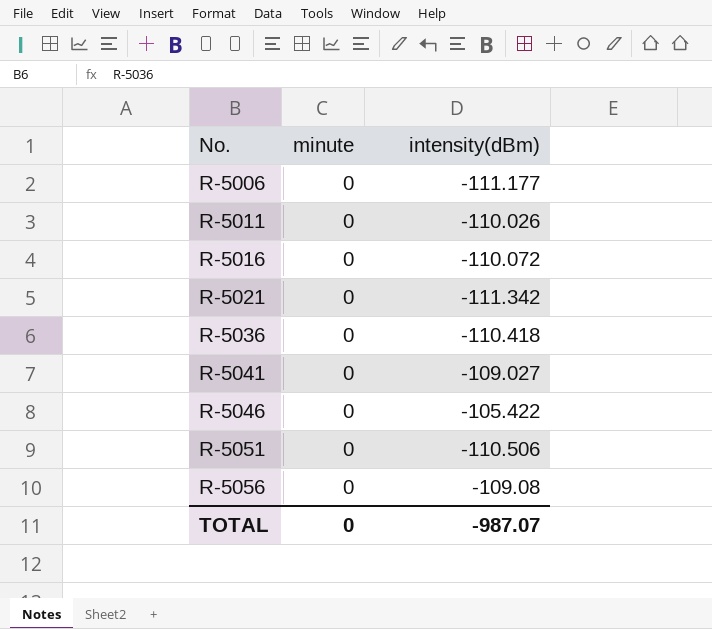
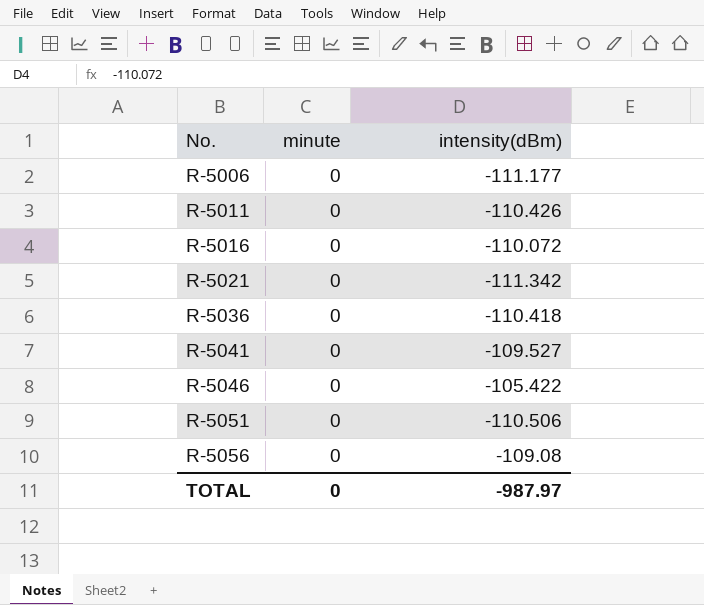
R-5011 | intensity(dBm): -110.026 -> -110.426
R-5041 | intensity(dBm): -109.027 -> -109.527
TOTAL | intensity(dBm): -987.07 -> -987.97

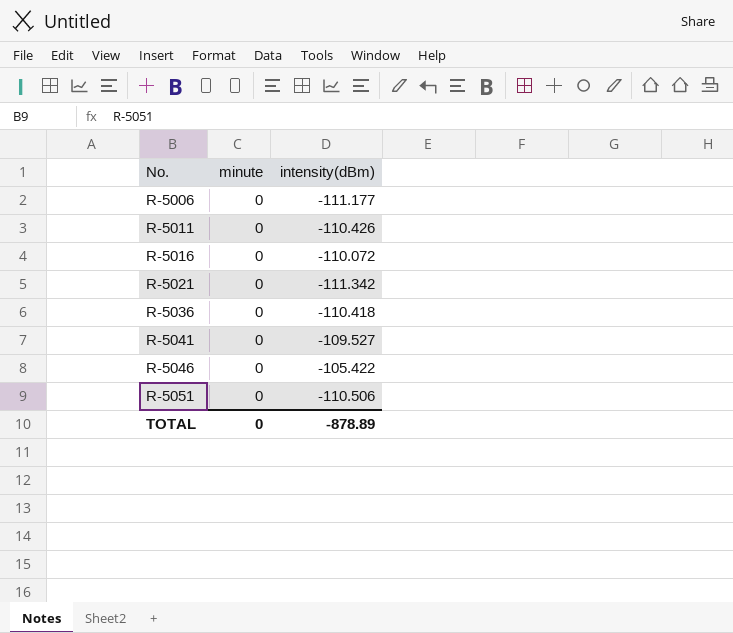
row R-5056: 0 | -109.08 -> none
TOTAL | intensity(dBm): -987.97 -> -878.89

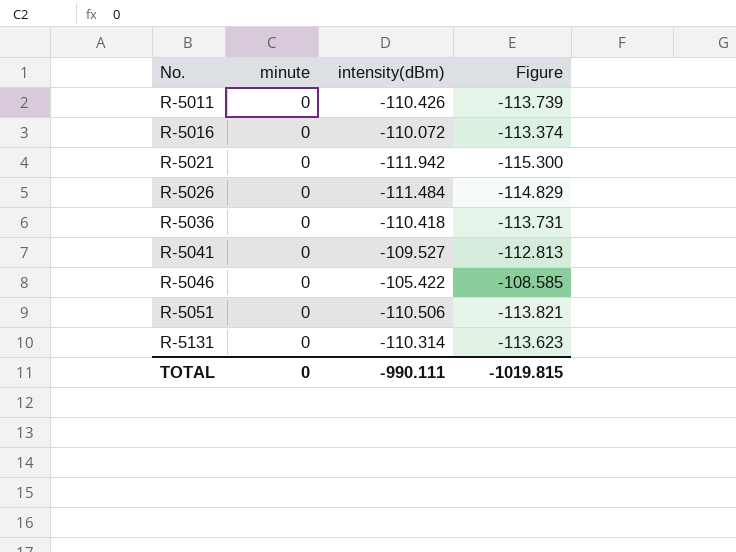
column Figure | formula: none -> [intensity(dBm)] * 1.03
row R-5006: 0 | -111.177 -> none
R-5021 | intensity(dBm): -111.342 -> -111.942
row R-5026: none -> 0 | -111.484 | -114.829
row R-5131: none -> 0 | -110.314 | -113.623
TOTAL | intensity(dBm): -878.89 -> -990.111

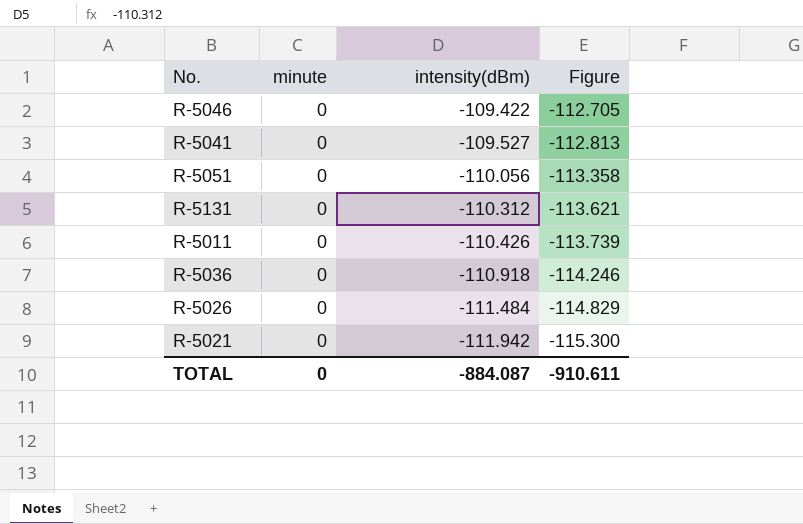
row order: No. ascending -> intensity(dBm) descending
row R-5016: 0 | -110.072 | -113.374 -> none
R-5046 | intensity(dBm): -105.422 -> -109.422
R-5046 | Figure: -108.585 -> -112.705
R-5051 | intensity(dBm): -110.506 -> -110.056
R-5051 | Figure: -113.821 -> -113.358
R-5131 | intensity(dBm): -110.314 -> -110.312
R-5131 | Figure: -113.623 -> -113.621
R-5036 | intensity(dBm): -110.418 -> -110.918
R-5036 | Figure: -113.731 -> -114.246
TOTAL | intensity(dBm): -990.111 -> -884.087
TOTAL | Figure: -1019.815 -> -910.611

